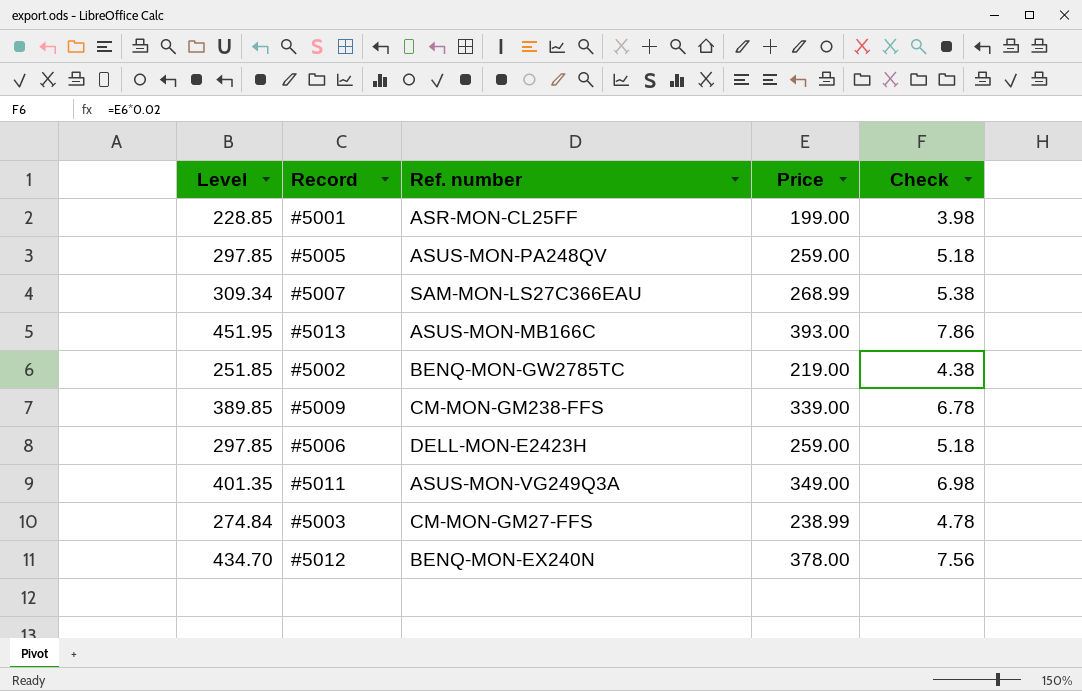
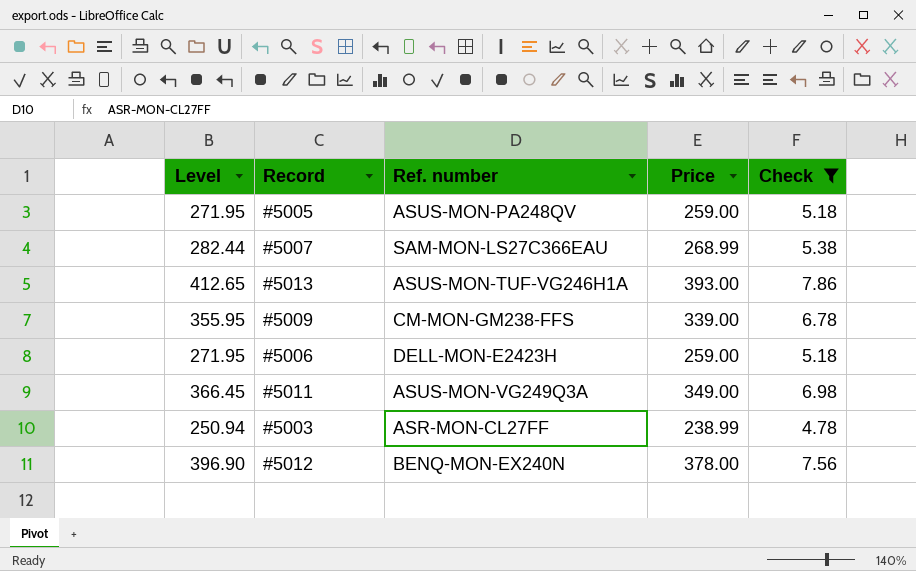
filter: none -> Check >= 4.78
column Level | formula: [Price] * 1.15 -> [Price] * 1.05
#5013 | Ref. number: ASUS-MON-MB166C -> ASUS-MON-TUF-VG246H1A
#5003 | Ref. number: CM-MON-GM27-FFS -> ASR-MON-CL27FF

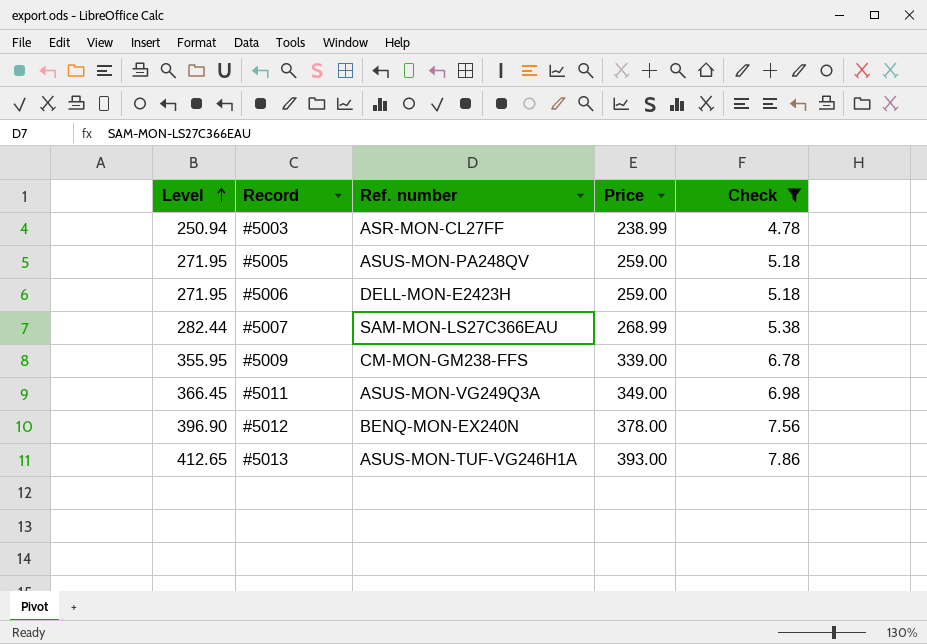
row order: none -> Level ascending

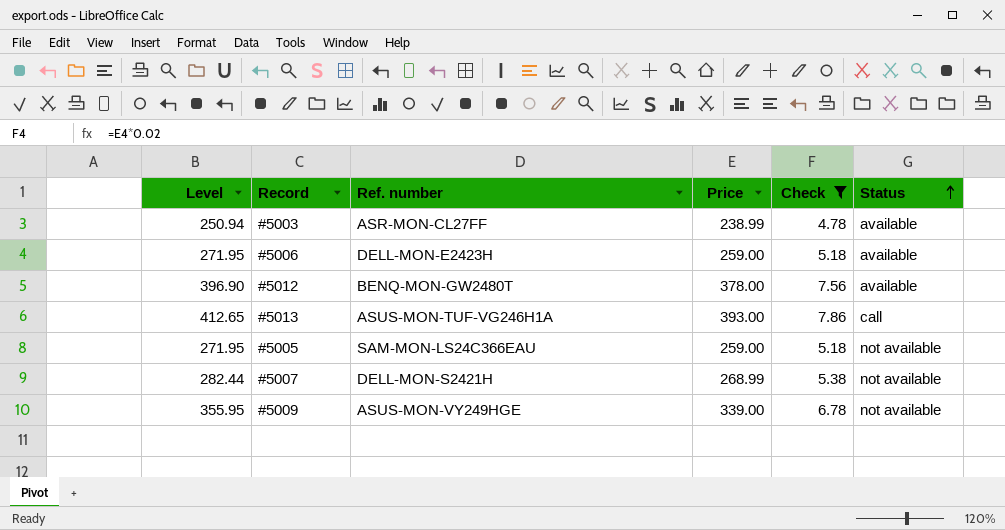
row order: Level ascending -> Status ascending
column Status | position: none -> 6
row #5011: 366.45 | ASUS-MON-VG249Q3A | 349.00 | 6.98 -> none
#5012 | Ref. number: BENQ-MON-EX240N -> BENQ-MON-GW2480T
#5005 | Ref. number: ASUS-MON-PA248QV -> SAM-MON-LS24C366EAU
#5007 | Ref. number: SAM-MON-LS27C366EAU -> DELL-MON-S2421H
#5009 | Ref. number: CM-MON-GM238-FFS -> ASUS-MON-VY249HGE

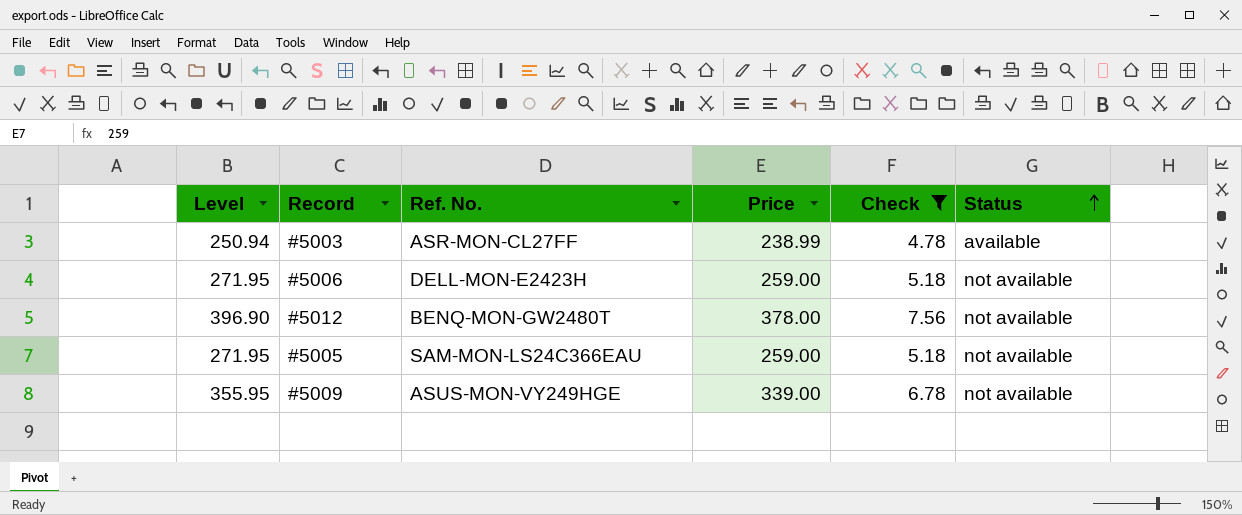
column name: Ref. number -> Ref. No.
row #5013: 412.65 | ASUS-MON-TUF-VG246H1A | 393.00 | 7.86 | call -> none
row #5007: 282.44 | DELL-MON-S2421H | 268.99 | 5.38 | not available -> none
#5006 | Status: available -> not available
#5012 | Status: available -> not available

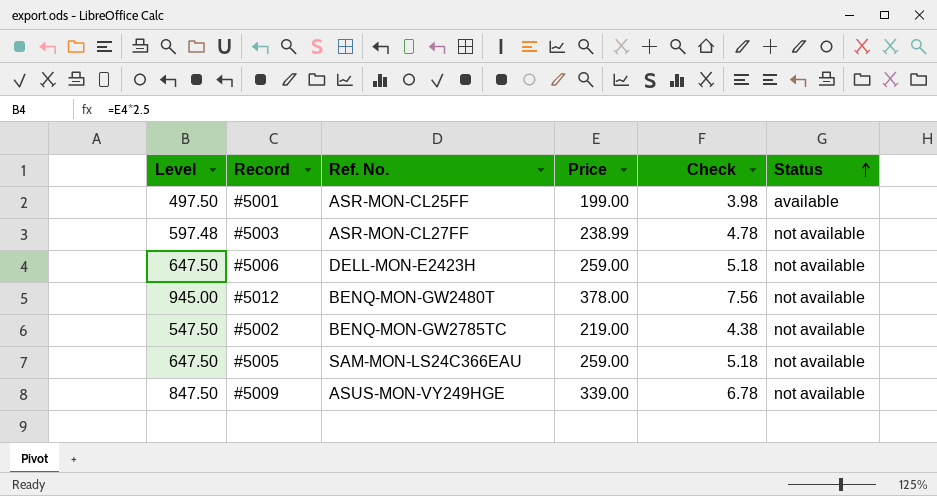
filter: Check >= 4.78 -> none
column Level | formula: [Price] * 1.05 -> [Price] * 2.5
#5003 | Status: available -> not available

